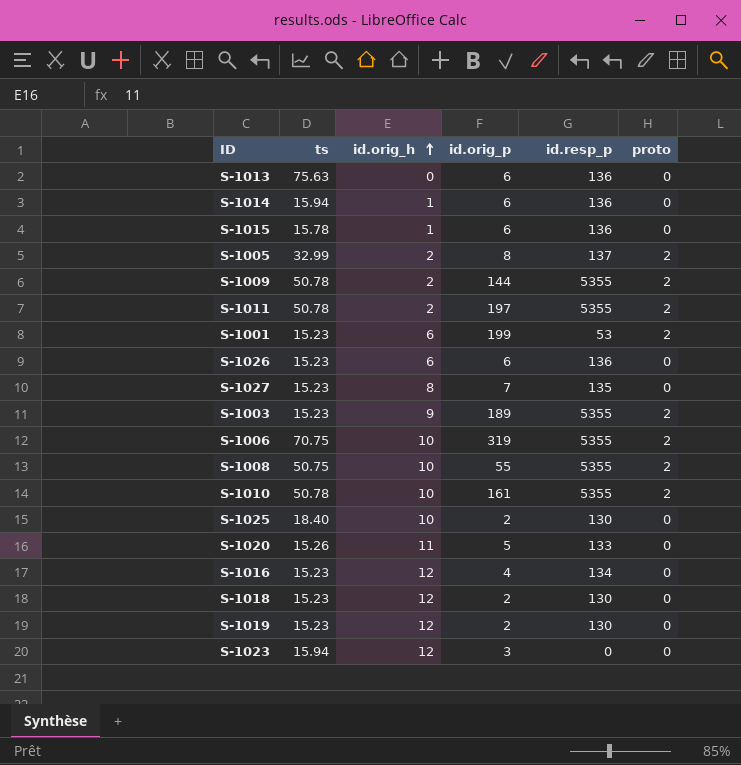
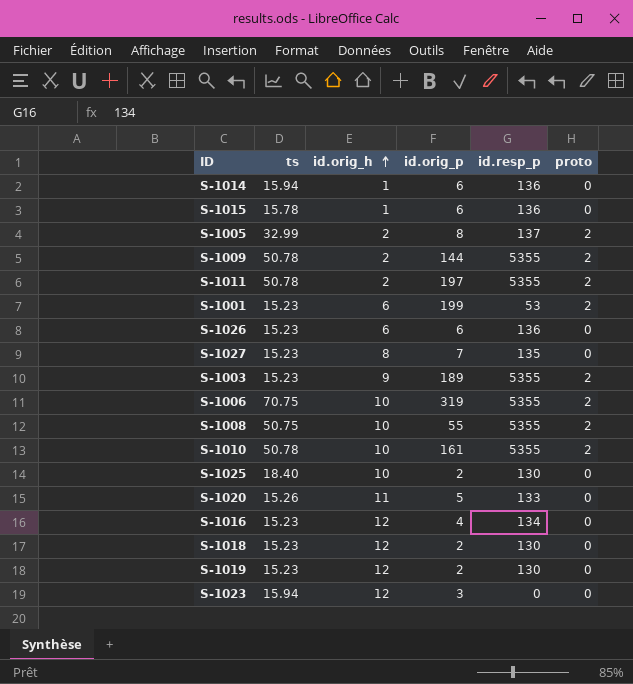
row S-1013: 75.63 | 0 | 6 | 136 | 0 -> none

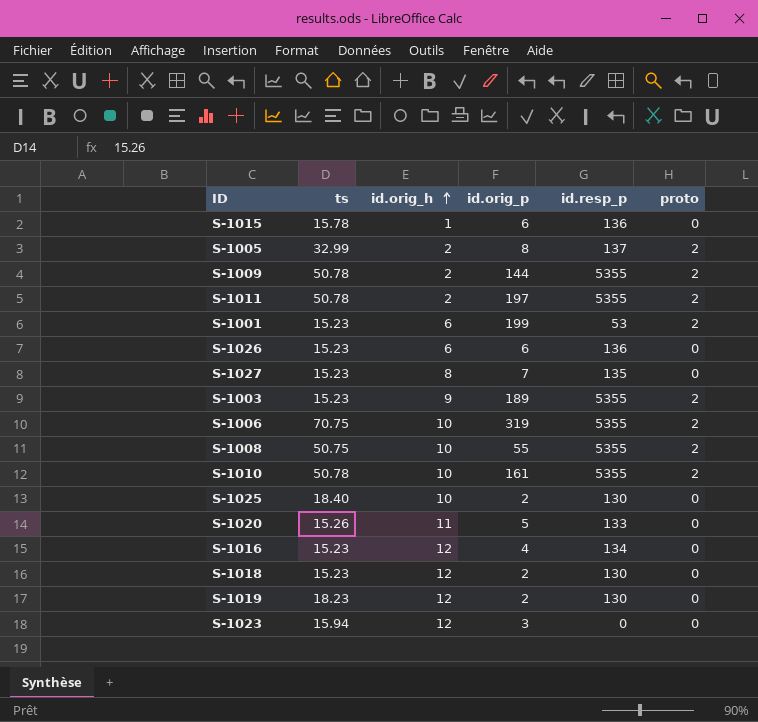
row S-1014: 15.94 | 1 | 6 | 136 | 0 -> none
S-1019 | ts: 15.23 -> 18.23

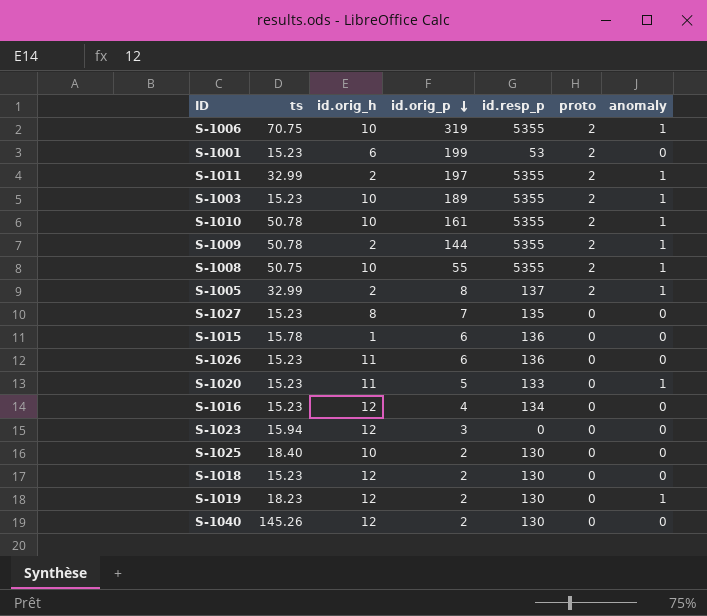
row order: id.orig_h ascending -> id.orig_p descending
column anomaly | position: none -> 7
S-1011 | ts: 50.78 -> 32.99
S-1003 | id.orig_h: 9 -> 10
S-1026 | id.orig_h: 6 -> 11
S-1020 | ts: 15.26 -> 15.23
row S-1040: none -> 145.26 | 12 | 2 | 130 | 0 | 0

